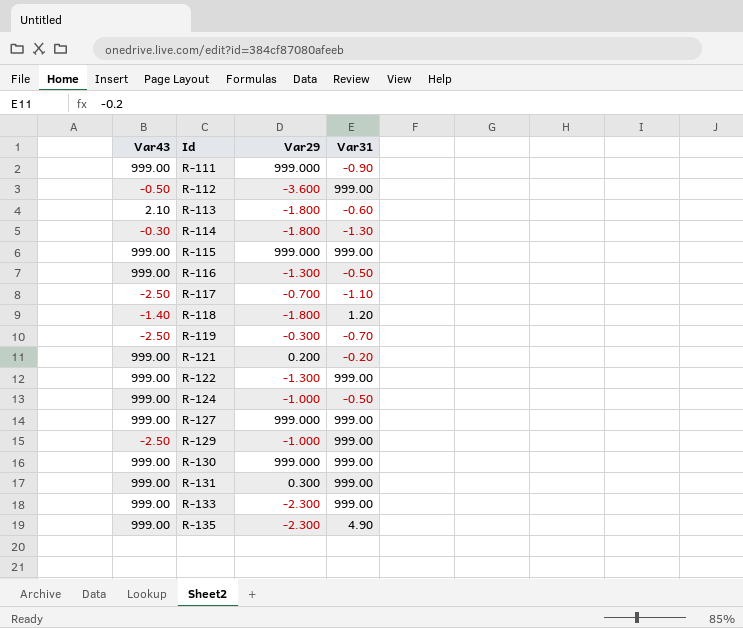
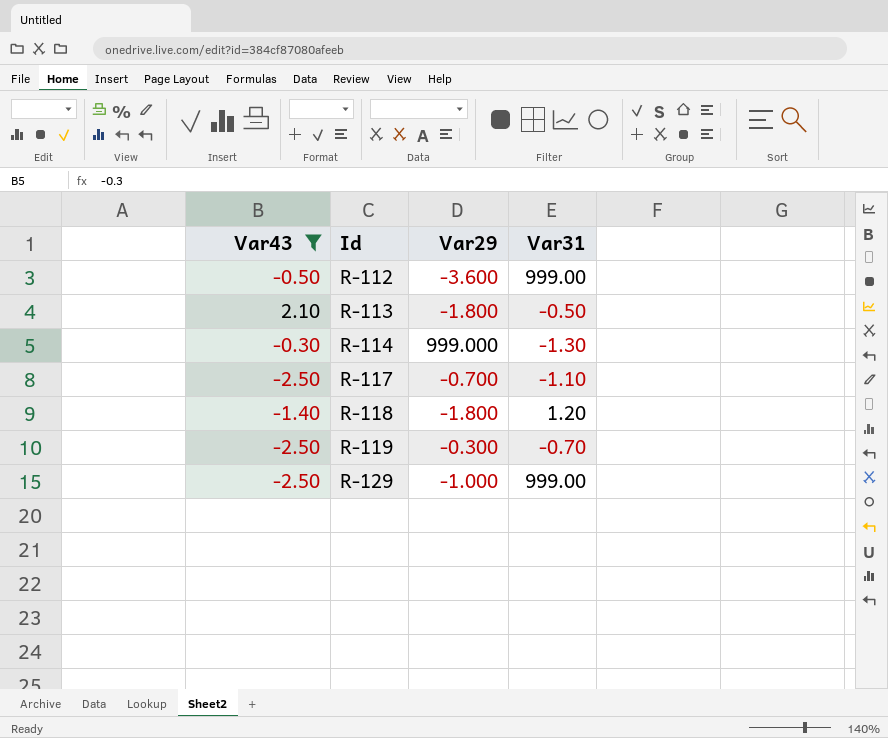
filter: none -> Var43 != 999.00
R-113 | Var31: -0.60 -> -0.50
R-114 | Var29: -1.800 -> 999.000

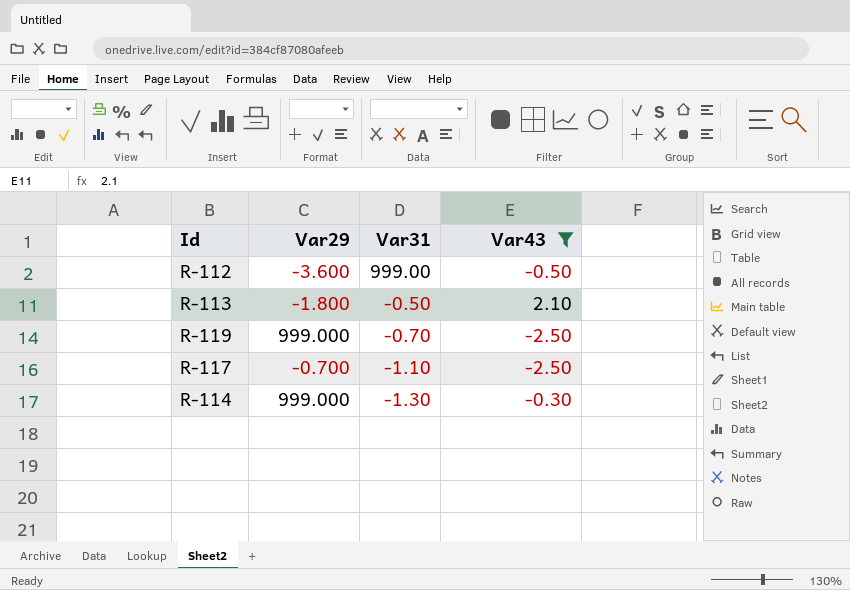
row order: Id ascending -> Var31 descending
column Var43 | position: 1 -> 4
row R-118: -1.40 | -1.800 | 1.20 -> none
row R-129: -2.50 | -1.000 | 999.00 -> none
R-119 | Var29: -0.300 -> 999.000

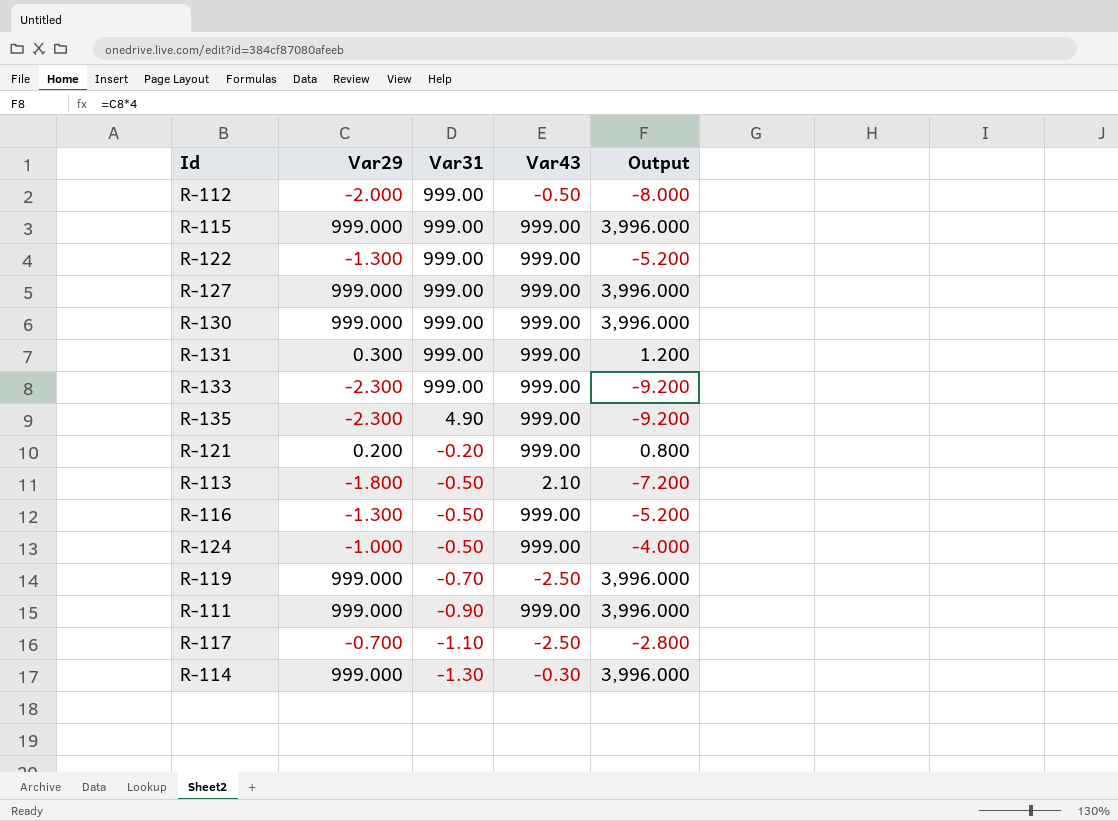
filter: Var43 != 999.00 -> none
column Output | formula: none -> [Var29] * 4
R-112 | Var29: -3.600 -> -2.000

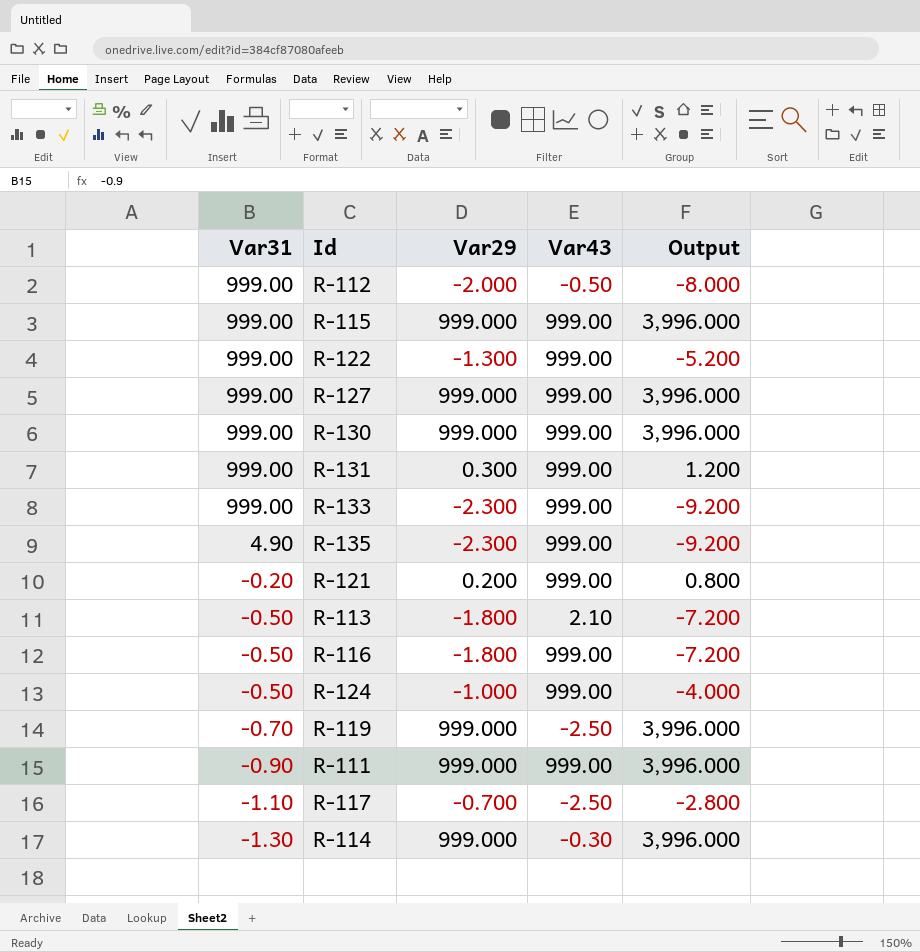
column Var31 | position: 3 -> 1
R-116 | Var29: -1.300 -> -1.800
R-116 | Output: -5.200 -> -7.200

